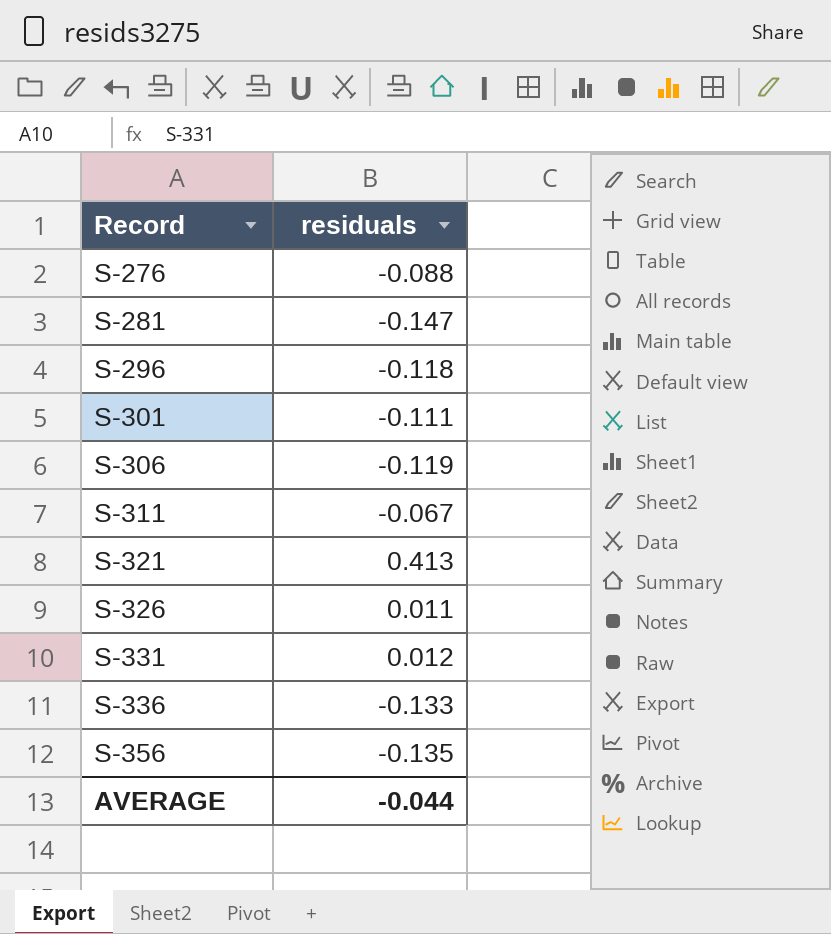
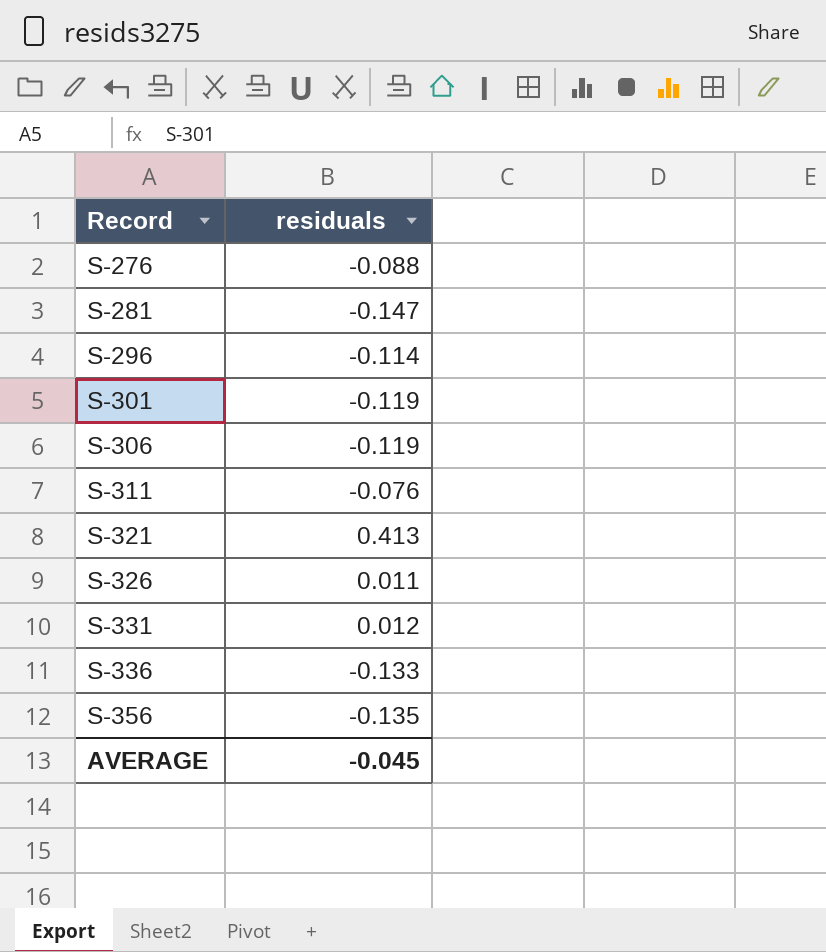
S-296 | residuals: -0.118 -> -0.114
S-301 | residuals: -0.111 -> -0.119
S-311 | residuals: -0.067 -> -0.076
AVERAGE | residuals: -0.044 -> -0.045

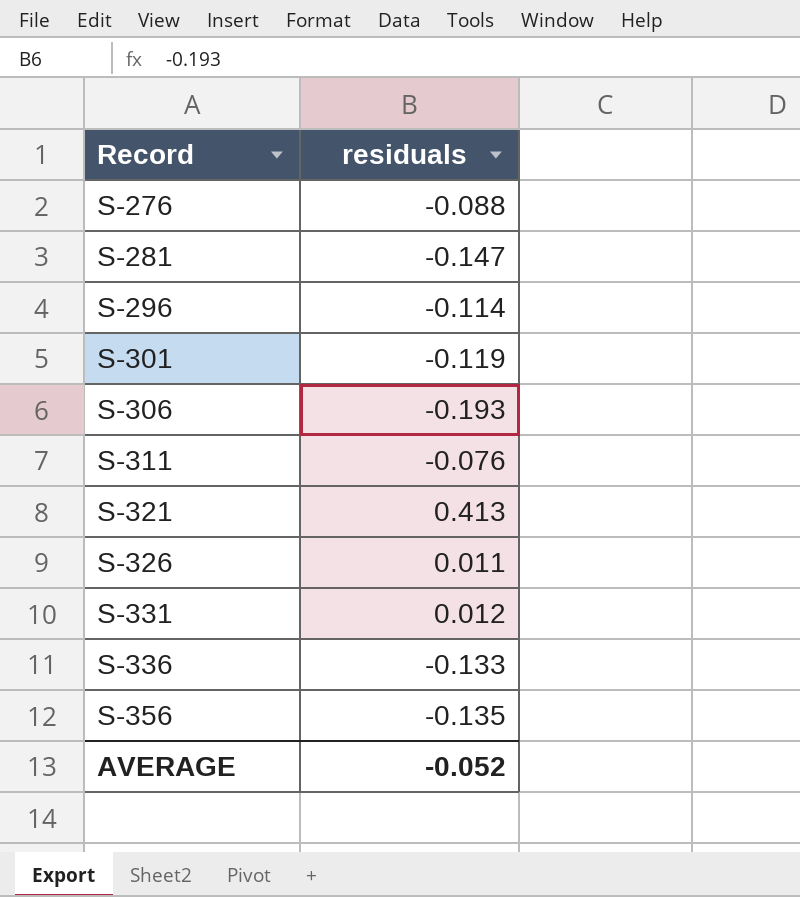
S-306 | residuals: -0.119 -> -0.193
AVERAGE | residuals: -0.045 -> -0.052

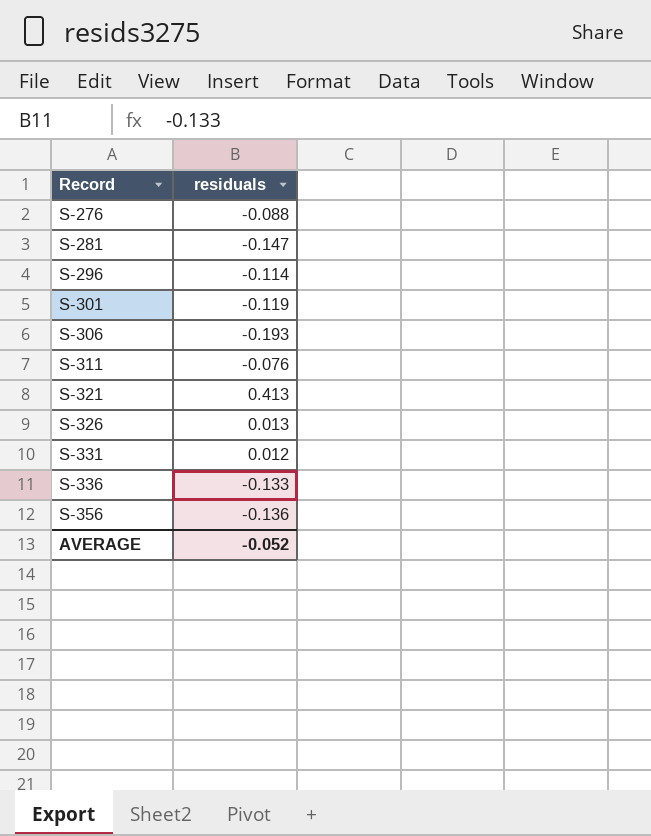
S-326 | residuals: 0.011 -> 0.013
S-356 | residuals: -0.135 -> -0.136

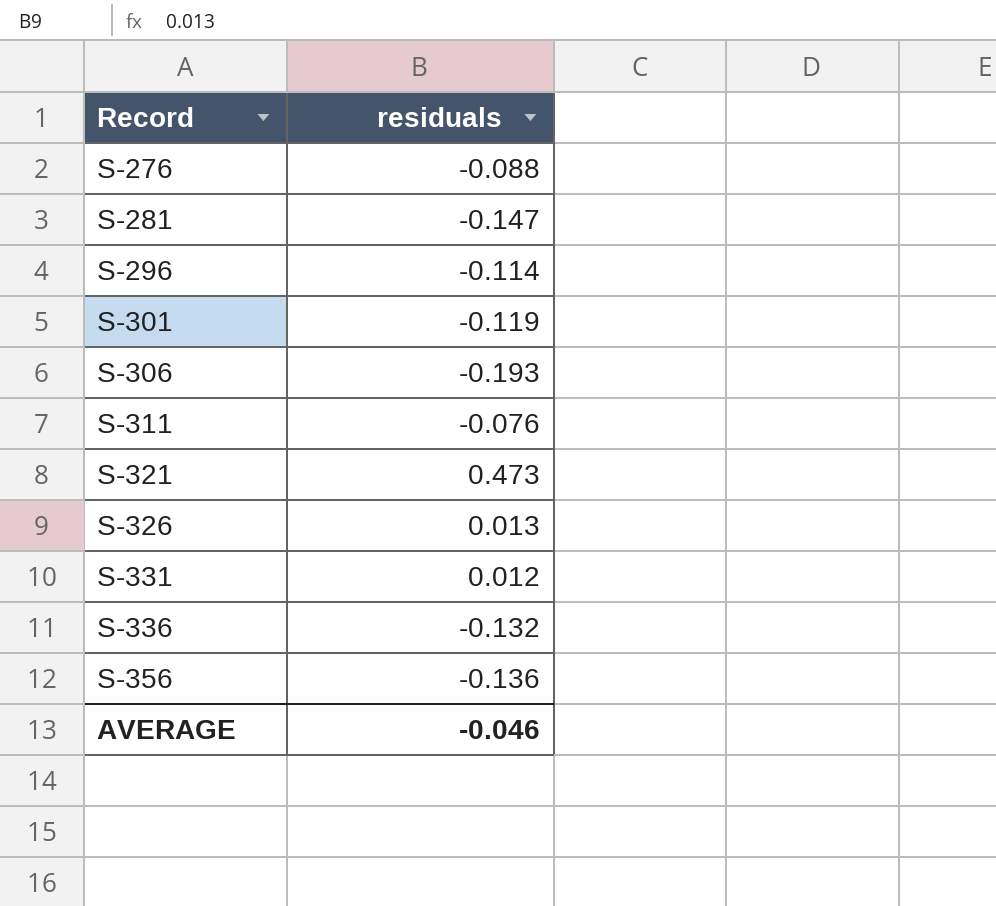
S-321 | residuals: 0.413 -> 0.473
S-336 | residuals: -0.133 -> -0.132
AVERAGE | residuals: -0.052 -> -0.046

